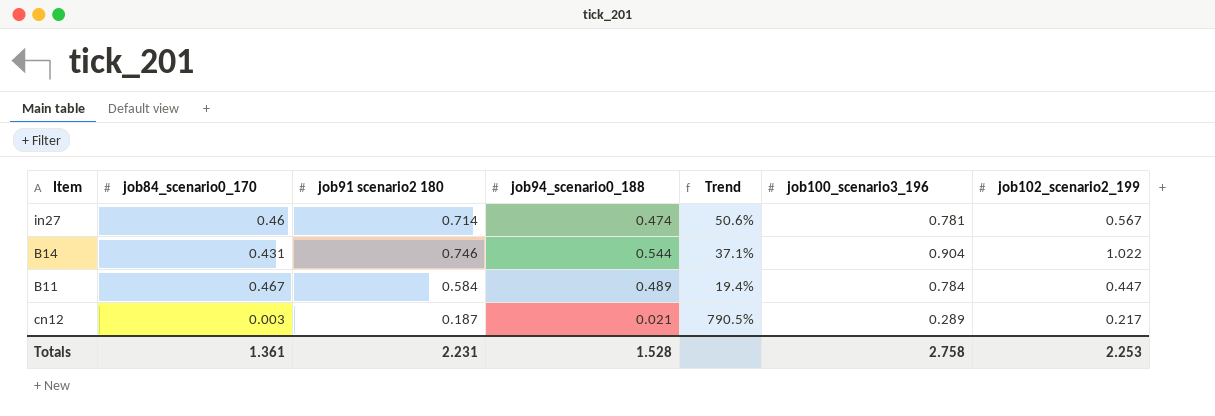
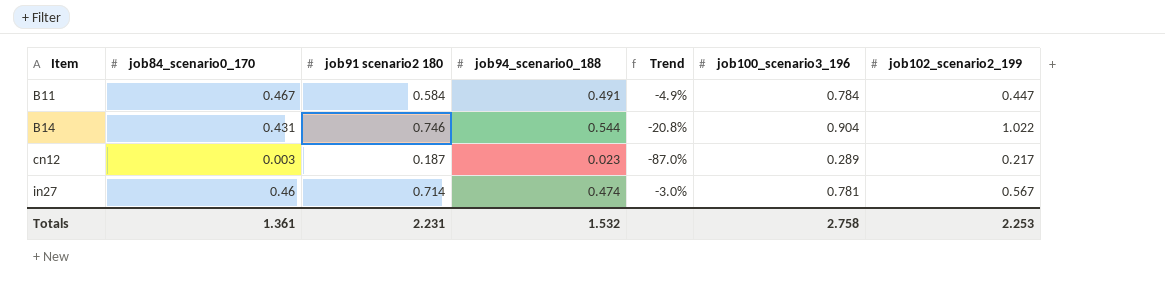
row order: none -> Item ascending
column Trend | formula: ([job91 scenario2 180] - [job94_scenario0_188]) / [job94_scenario0_188] -> ([job84_scenario0_170] - [job94_scenario0_188]) / [job94_scenario0_188]
B11 | job94_scenario0_188: 0.489 -> 0.491
cn12 | job94_scenario0_188: 0.021 -> 0.023
Totals | job94_scenario0_188: 1.528 -> 1.532

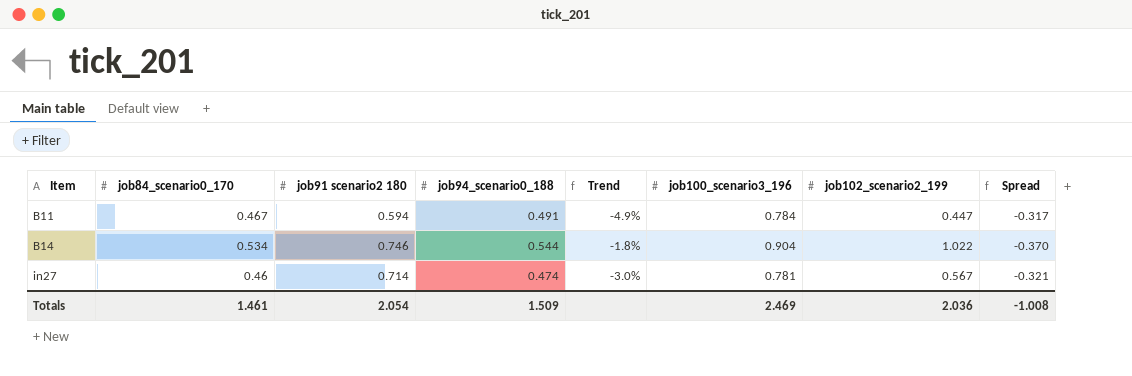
column Spread | formula: none -> [job84_scenario0_170] - [job100_scenario3_196]
row cn12: 0.003 | 0.187 | 0.023 | -87.0% | 0.289 | 0.217 -> none
B11 | job91 scenario2 180: 0.584 -> 0.594
B14 | job84_scenario0_170: 0.431 -> 0.534
B14 | Trend: -20.8% -> -1.8%
Totals | job84_scenario0_170: 1.361 -> 1.461
Totals | job91 scenario2 180: 2.231 -> 2.054
Totals | job94_scenario0_188: 1.532 -> 1.509
Totals | job100_scenario3_196: 2.758 -> 2.469
Totals | job102_scenario2_199: 2.253 -> 2.036

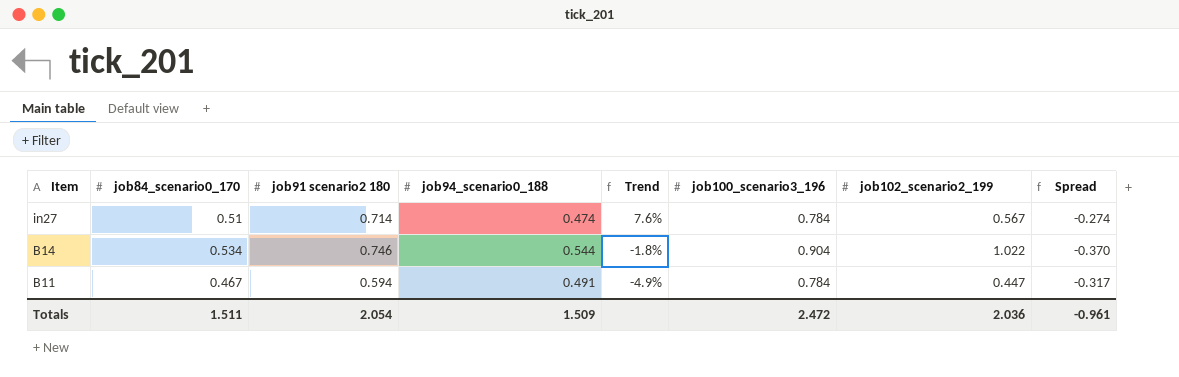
row order: Item ascending -> Item descending
in27 | job84_scenario0_170: 0.46 -> 0.51
in27 | Trend: -3.0% -> 7.6%
in27 | job100_scenario3_196: 0.781 -> 0.784
in27 | Spread: -0.321 -> -0.274
Totals | job84_scenario0_170: 1.461 -> 1.511
Totals | job100_scenario3_196: 2.469 -> 2.472
Totals | Spread: -1.008 -> -0.961

